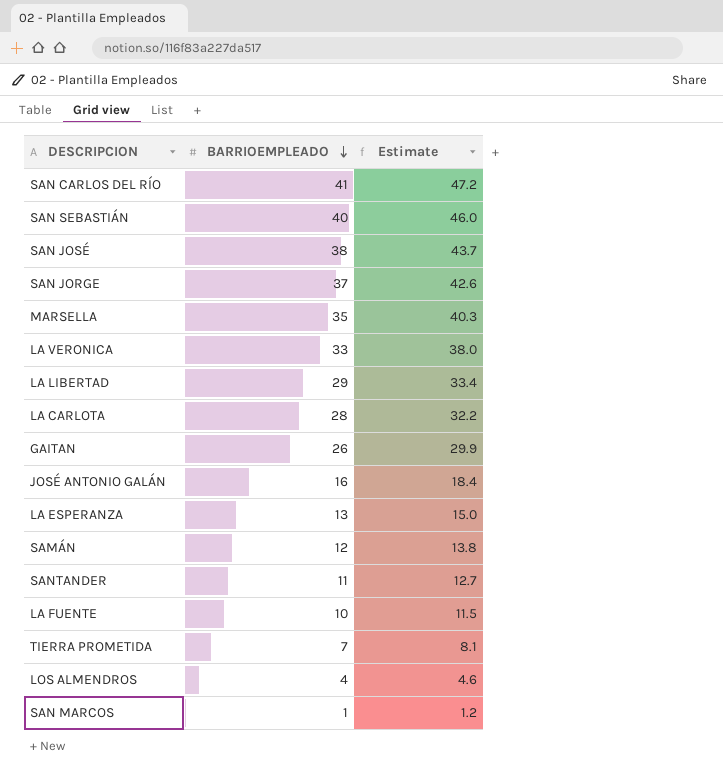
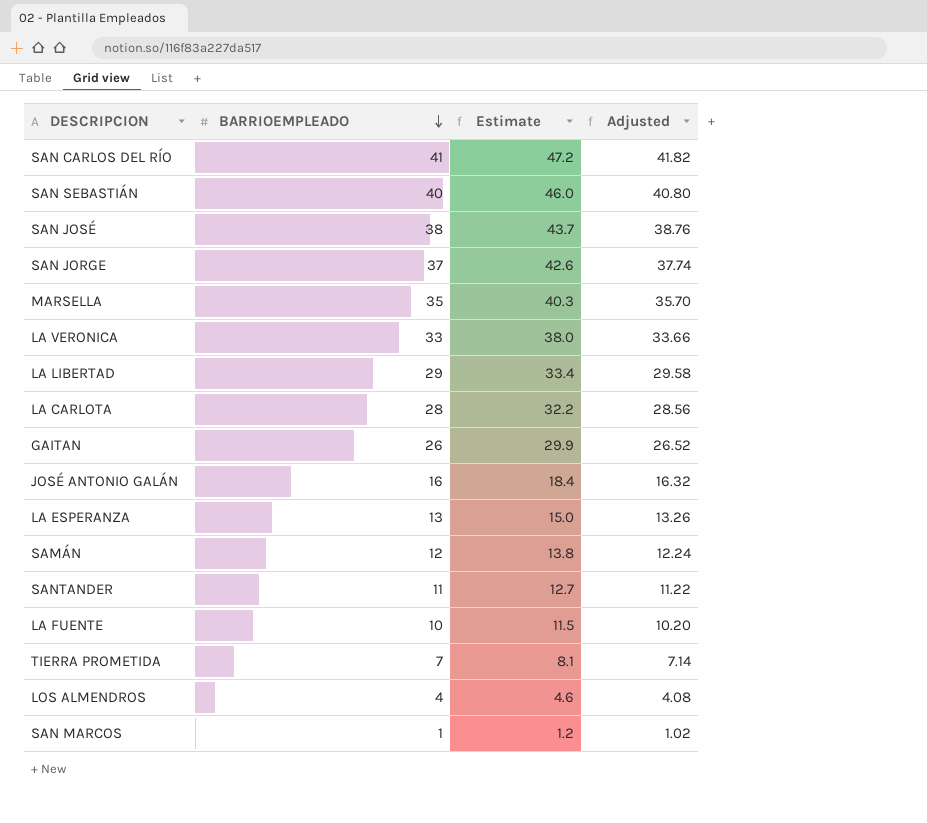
column Adjusted | formula: none -> [BARRIOEMPLEADO] * 1.02

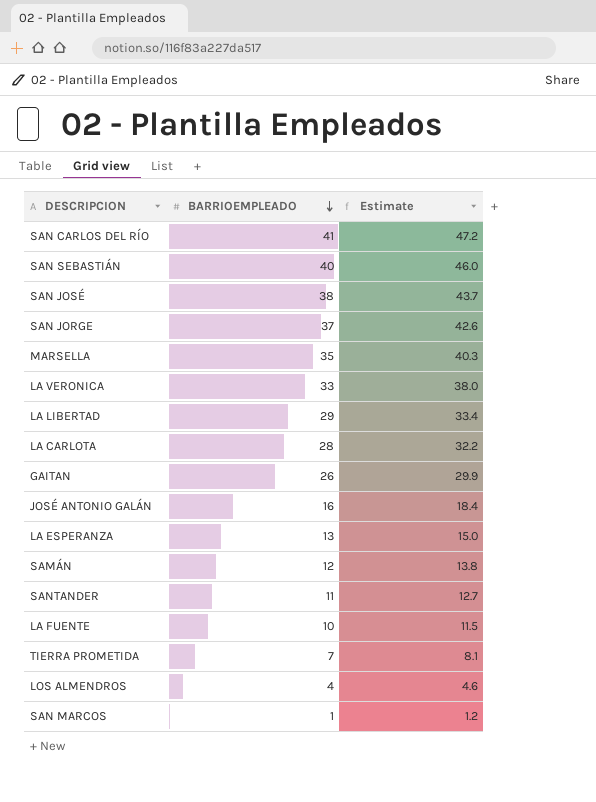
column Adjusted | formula: [BARRIOEMPLEADO] * 1.02 -> none

